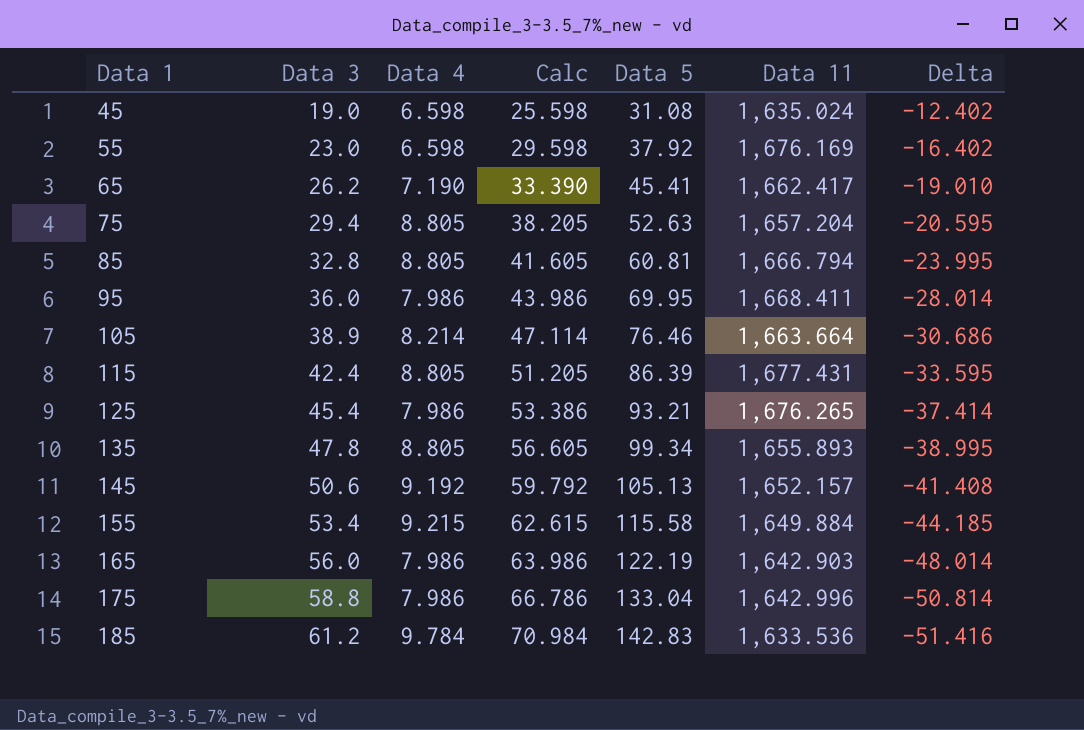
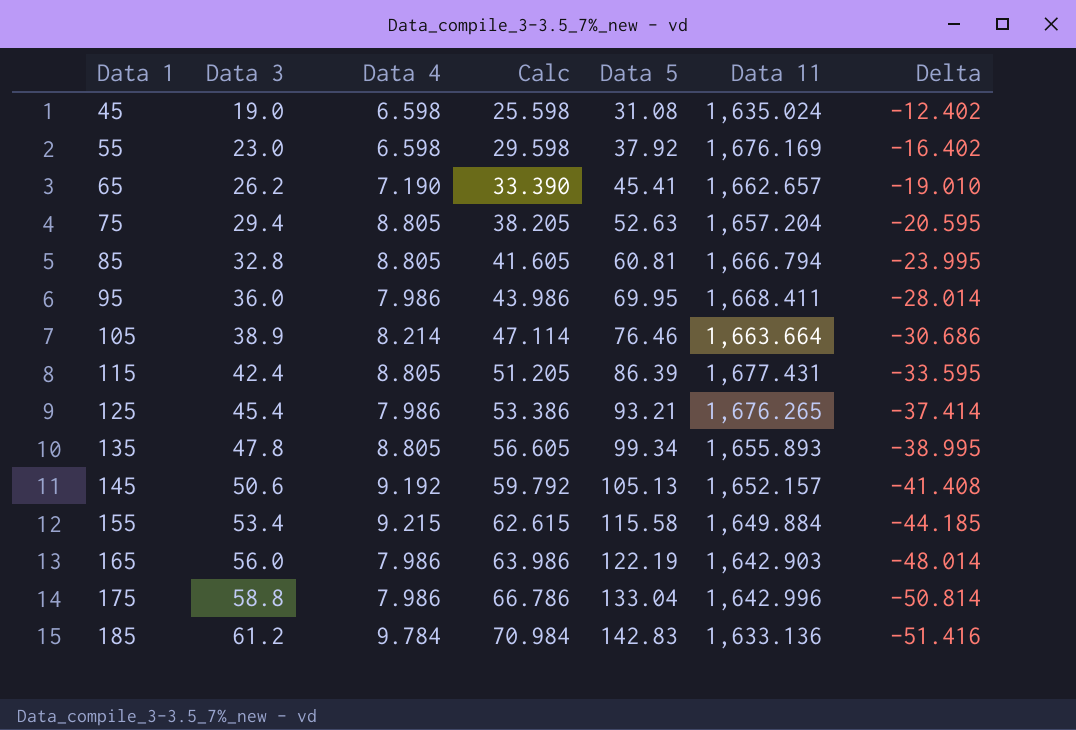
65 | Data 11: 1,662.417 -> 1,662.657
185 | Data 11: 1,633.536 -> 1,633.136

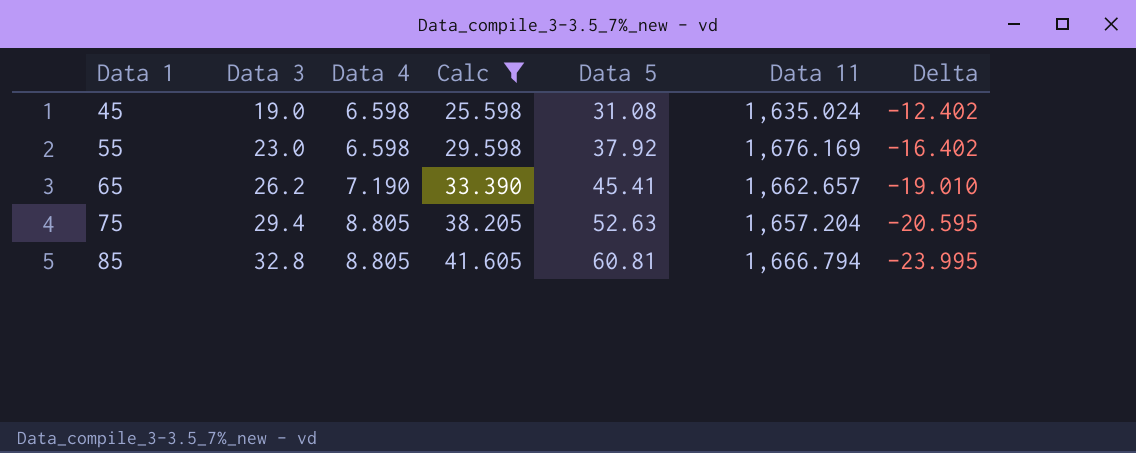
filter: none -> Calc <= 41.605

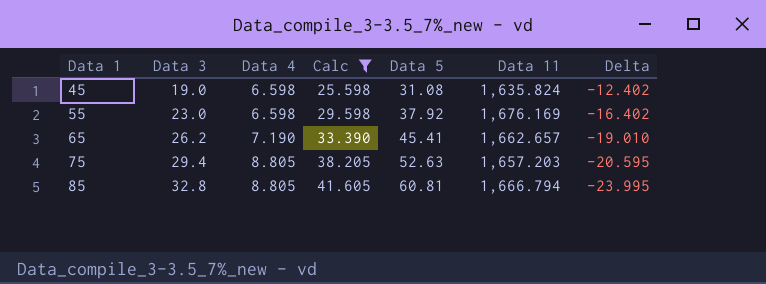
45 | Data 11: 1,635.024 -> 1,635.824
75 | Data 11: 1,657.204 -> 1,657.203

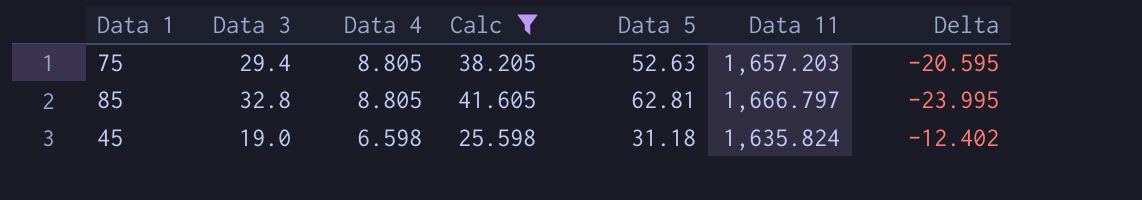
row order: Data 1 ascending -> Data 4 descending
row 55: 23.0 | 6.598 | 29.598 | 37.92 | 1,676.169 | -16.402 -> none
row 65: 26.2 | 7.190 | 33.390 | 45.41 | 1,662.657 | -19.010 -> none
85 | Data 5: 60.81 -> 62.81
85 | Data 11: 1,666.794 -> 1,666.797
45 | Data 5: 31.08 -> 31.18

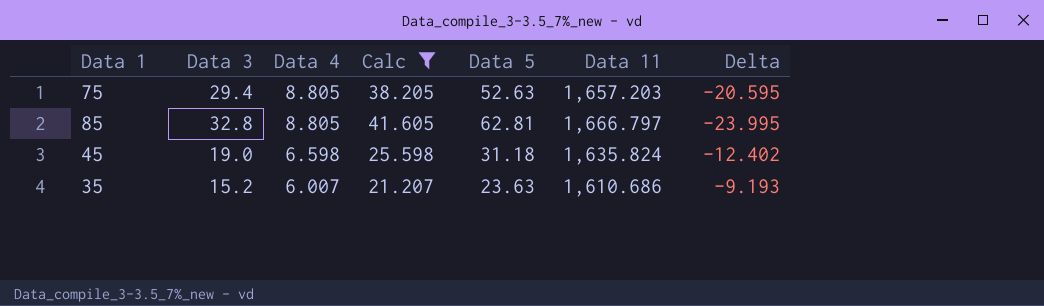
row 35: none -> 15.2 | 6.007 | 21.207 | 23.63 | 1,610.686 | -9.193

